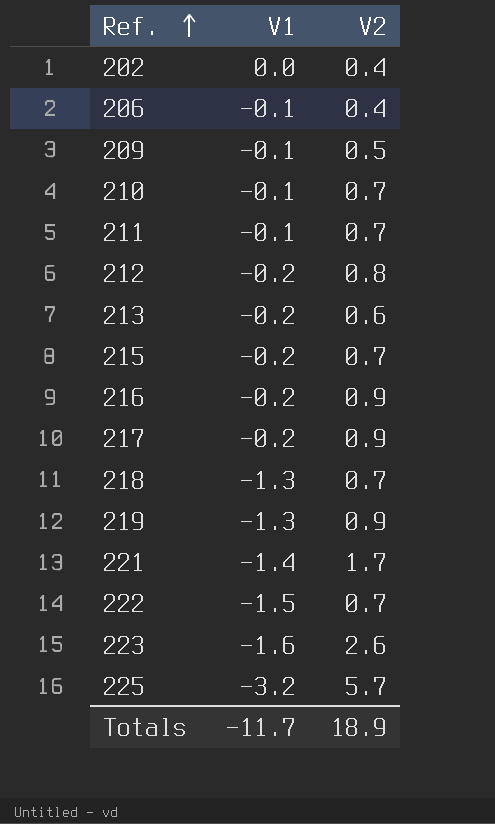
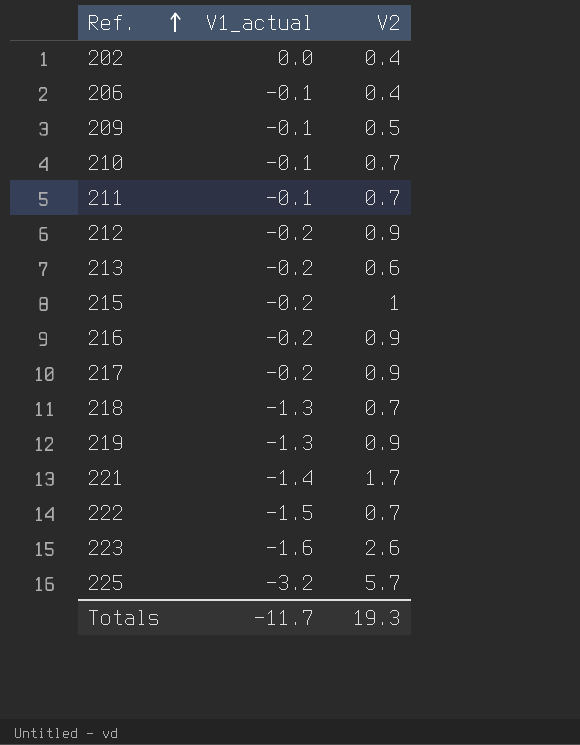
column name: V1 -> V1_actual
212 | V2: 0.8 -> 0.9
215 | V2: 0.7 -> 1
Totals | V2: 18.9 -> 19.3

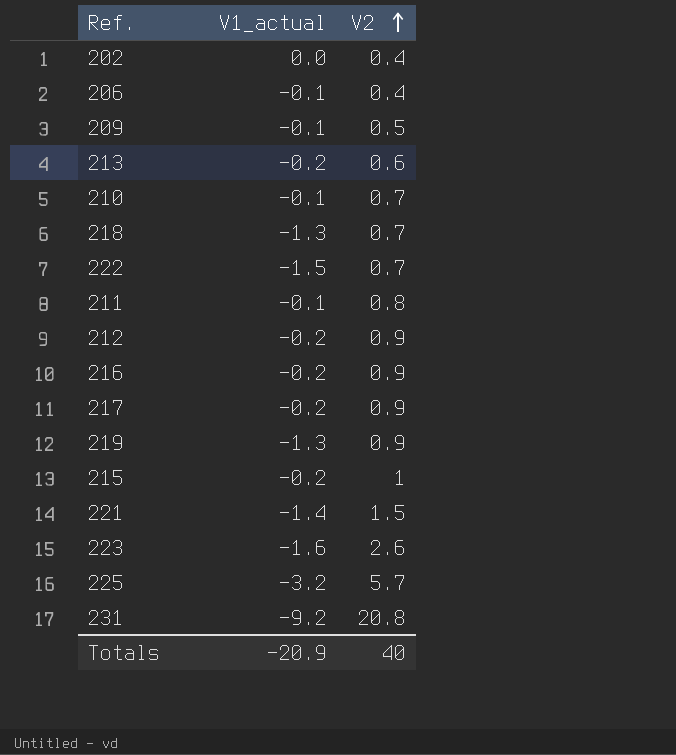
row order: Ref. ascending -> V2 ascending
211 | V2: 0.7 -> 0.8
221 | V2: 1.7 -> 1.5
row 231: none -> -9.2 | 20.8
Totals | V1_actual: -11.7 -> -20.9
Totals | V2: 19.3 -> 40

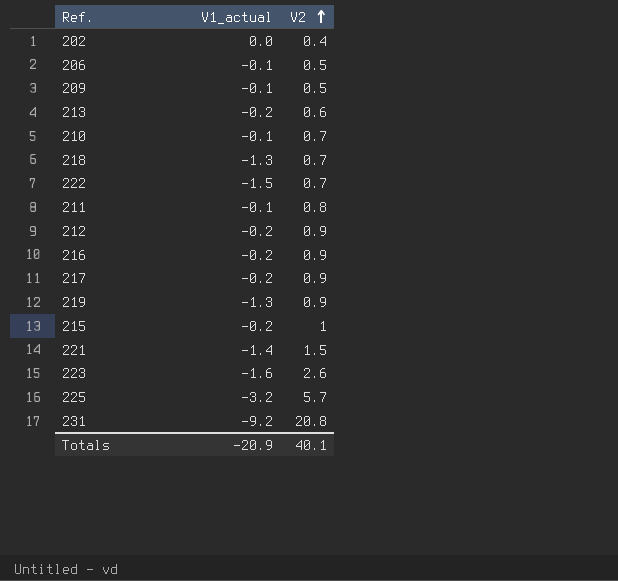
206 | V2: 0.4 -> 0.5
Totals | V2: 40 -> 40.1

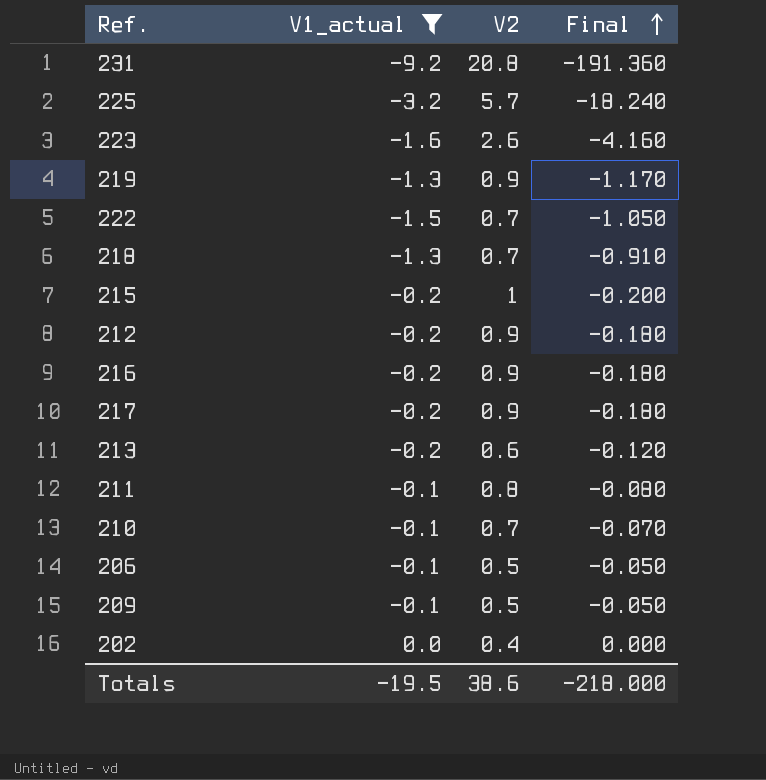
filter: none -> V1_actual != -1.4
row order: V2 ascending -> Final ascending
column Final | formula: none -> [V1_actual] * [V2]
Totals | V1_actual: -20.9 -> -19.5
Totals | V2: 40.1 -> 38.6

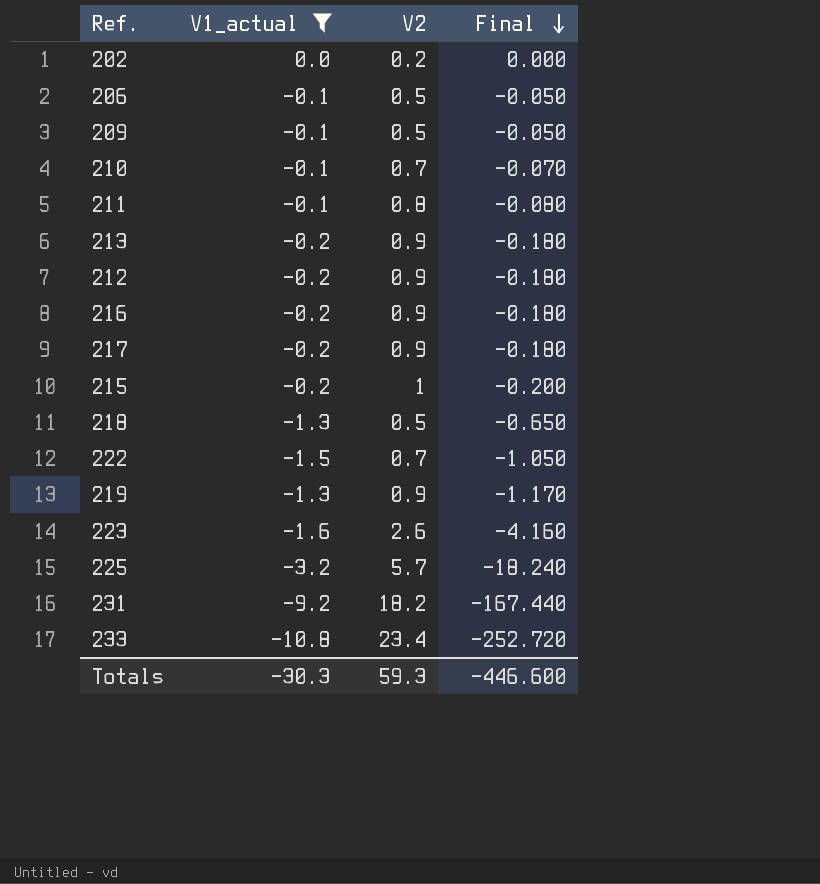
row order: Final ascending -> Final descending
202 | V2: 0.4 -> 0.2
213 | V2: 0.6 -> 0.9
213 | Final: -0.120 -> -0.180
218 | V2: 0.7 -> 0.5
218 | Final: -0.910 -> -0.650
231 | V2: 20.8 -> 18.2
231 | Final: -191.360 -> -167.440
row 233: none -> -10.8 | 23.4 | -252.720
Totals | V1_actual: -19.5 -> -30.3
Totals | V2: 38.6 -> 59.3
Totals | Final: -218.000 -> -446.600

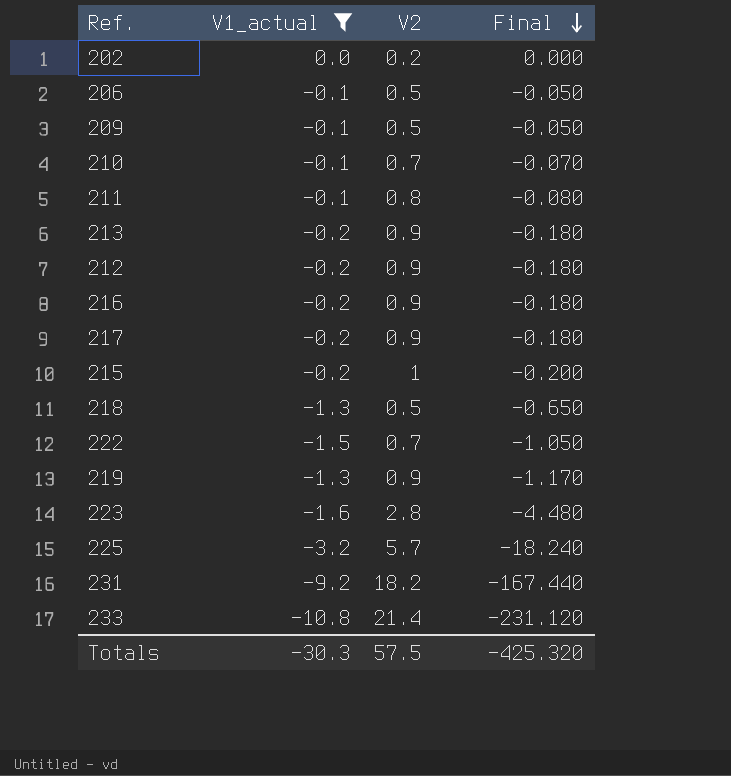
223 | V2: 2.6 -> 2.8
223 | Final: -4.160 -> -4.480
233 | V2: 23.4 -> 21.4
233 | Final: -252.720 -> -231.120
Totals | V2: 59.3 -> 57.5
Totals | Final: -446.600 -> -425.320

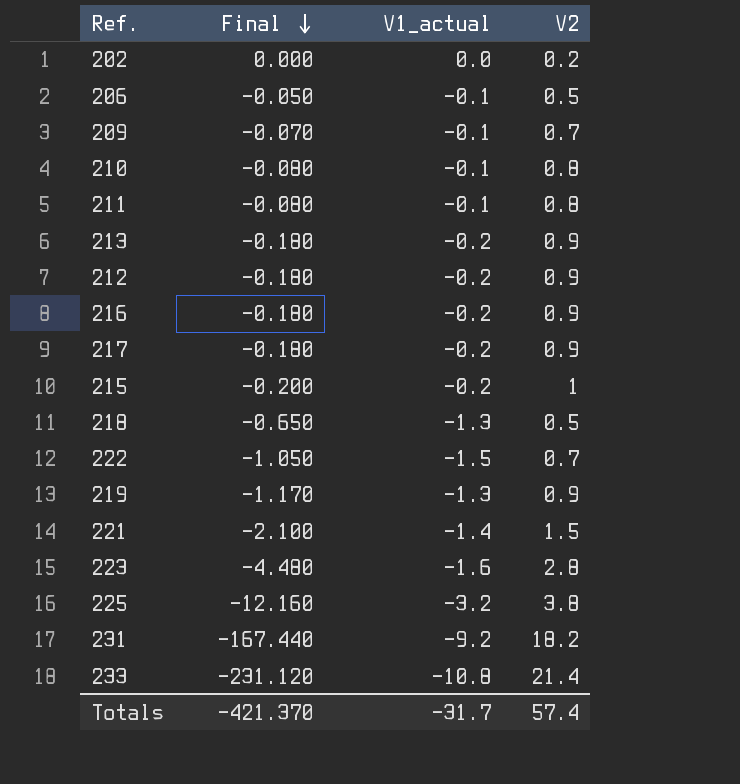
filter: V1_actual != -1.4 -> none
column Final | position: 4 -> 2
209 | Final: -0.050 -> -0.070
209 | V2: 0.5 -> 0.7
210 | Final: -0.070 -> -0.080
210 | V2: 0.7 -> 0.8
225 | Final: -18.240 -> -12.160
225 | V2: 5.7 -> 3.8
Totals | Final: -425.320 -> -421.370
Totals | V1_actual: -30.3 -> -31.7
Totals | V2: 57.5 -> 57.4

